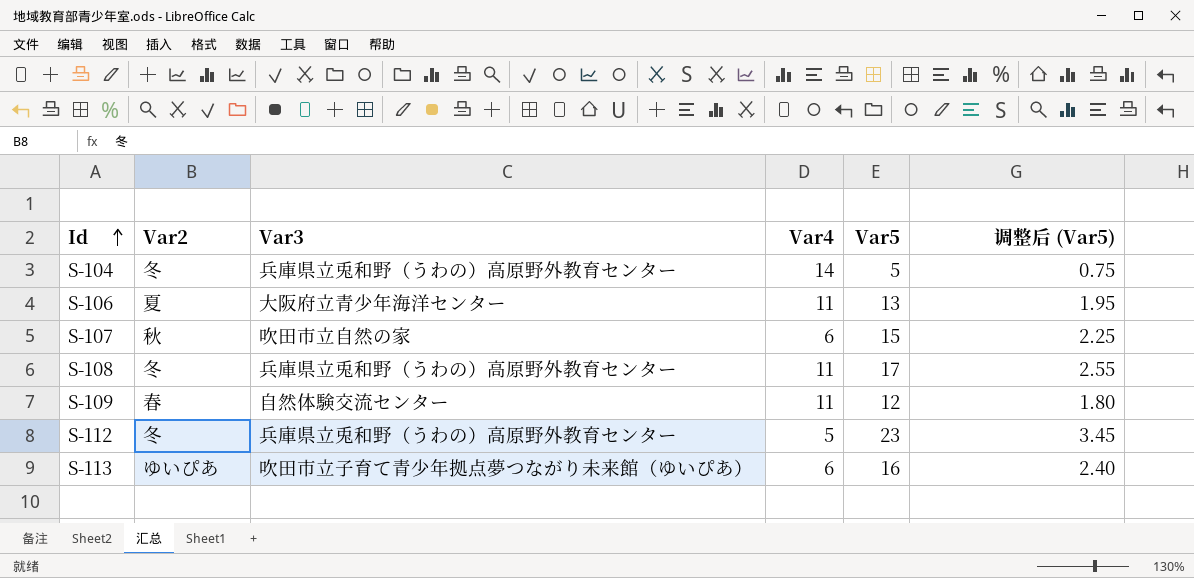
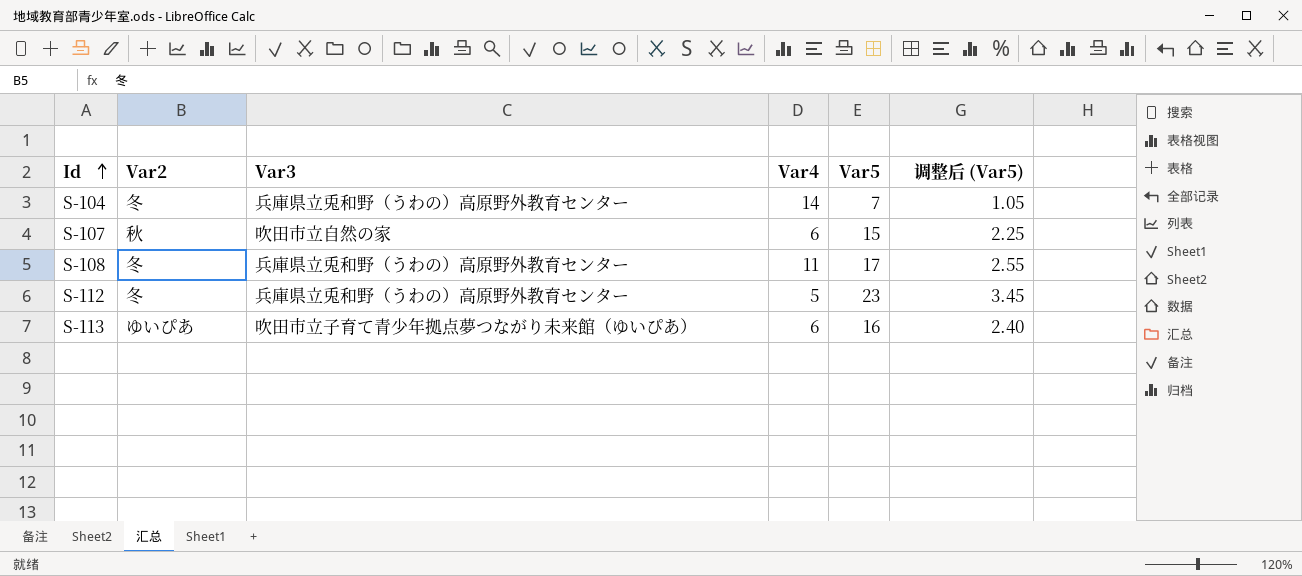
row S-106: 夏 | 大阪府立青少年海洋センター | 11 | 13 | 1.95 -> none
row S-109: 春 | 自然体験交流センター | 11 | 12 | 1.80 -> none
S-104 | Var5: 5 -> 7
S-104 | 调整后 (Var5): 0.75 -> 1.05

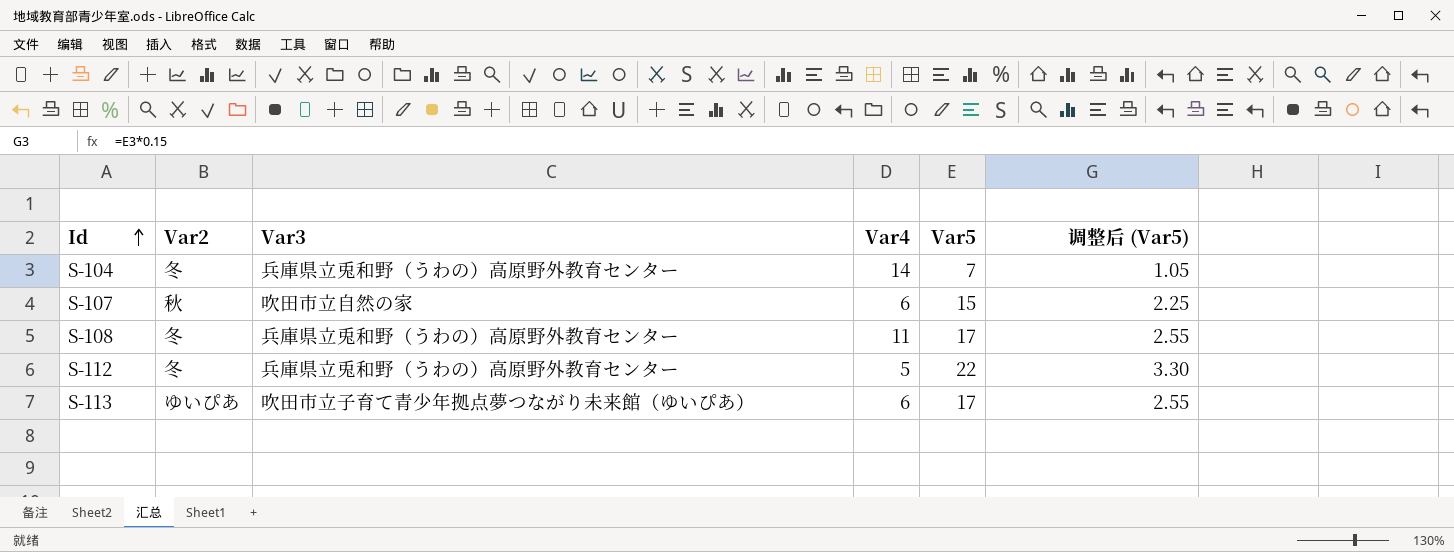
S-112 | Var5: 23 -> 22
S-112 | 调整后 (Var5): 3.45 -> 3.30
S-113 | Var5: 16 -> 17
S-113 | 调整后 (Var5): 2.40 -> 2.55

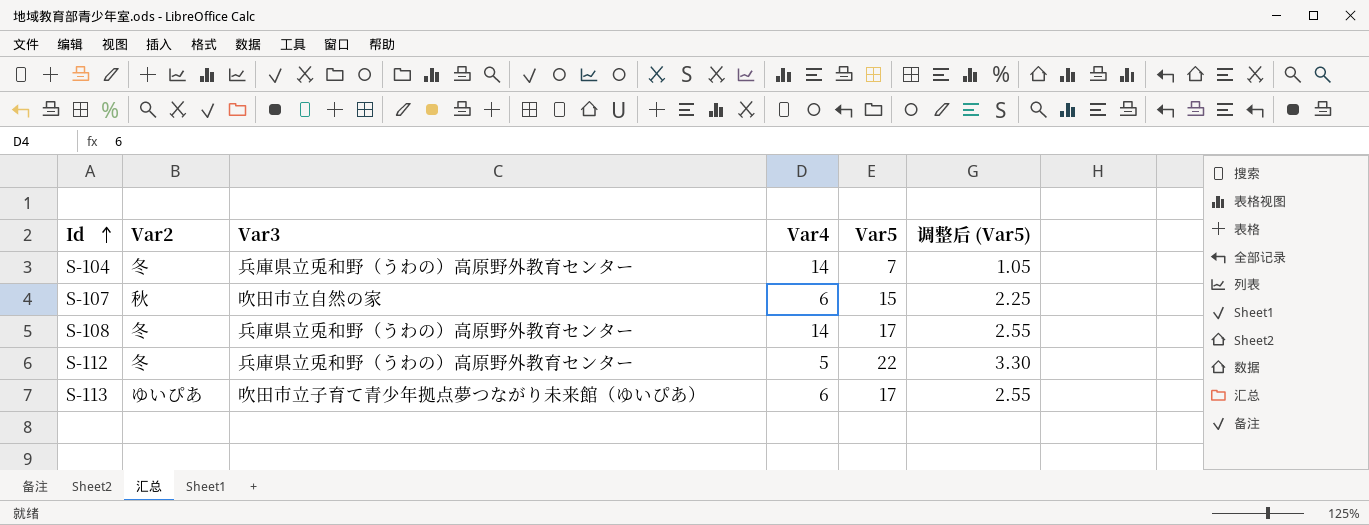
S-108 | Var4: 11 -> 14

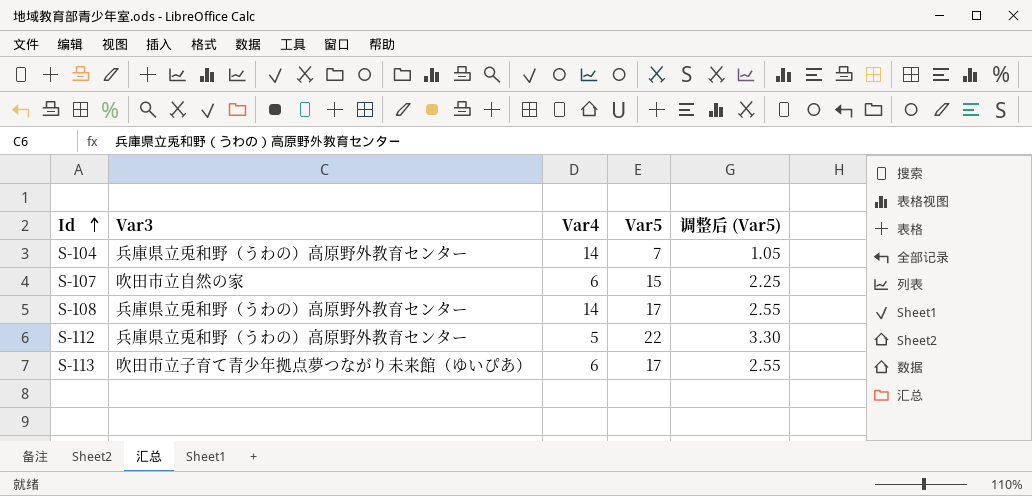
column Var2 | position: 2 -> none

